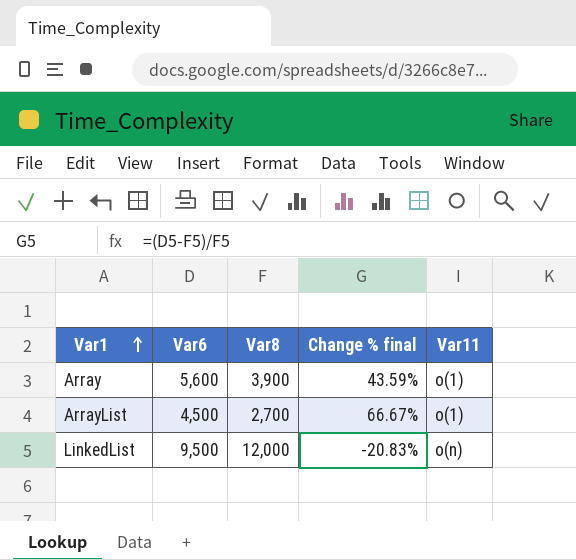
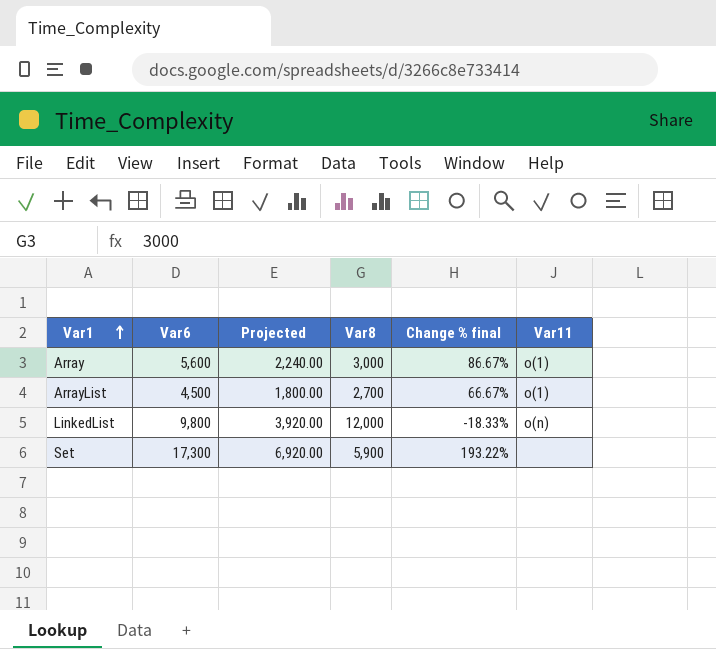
column Projected | formula: none -> [Var6] * 0.4
Array | Var8: 3,900 -> 3,000
Array | Change % final: 43.59% -> 86.67%
LinkedList | Var6: 9,500 -> 9,800
LinkedList | Change % final: -20.83% -> -18.33%
row Set: none -> 17,300 | 6,920.00 | 5,900 | 193.22% | none

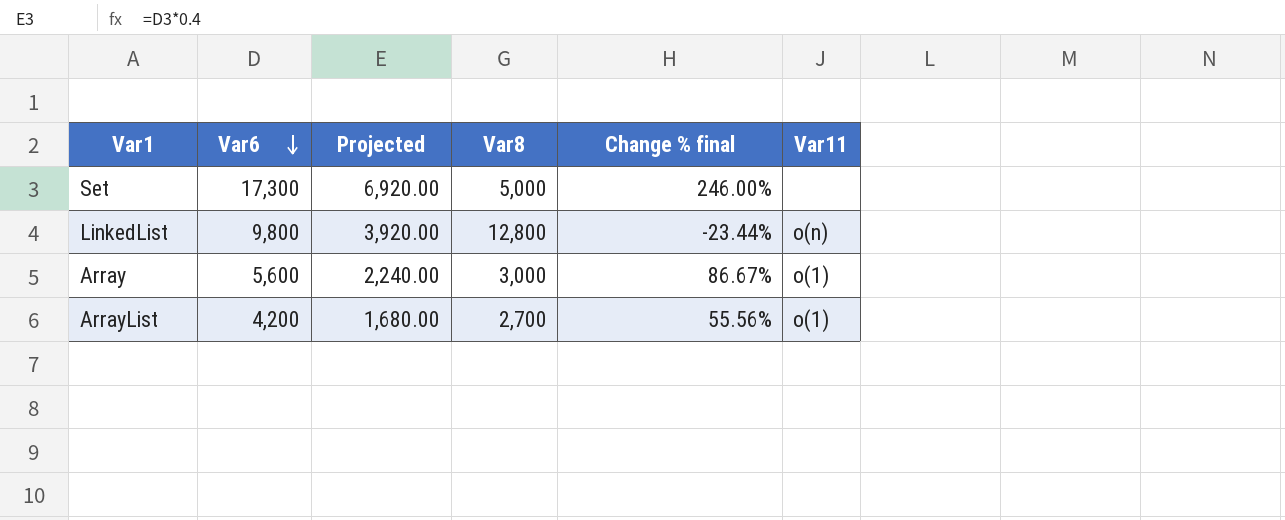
row order: Var1 ascending -> Var6 descending
Set | Var8: 5,900 -> 5,000
Set | Change % final: 193.22% -> 246.00%
LinkedList | Var8: 12,000 -> 12,800
LinkedList | Change % final: -18.33% -> -23.44%
ArrayList | Var6: 4,500 -> 4,200
ArrayList | Projected: 1,800.00 -> 1,680.00
ArrayList | Change % final: 66.67% -> 55.56%

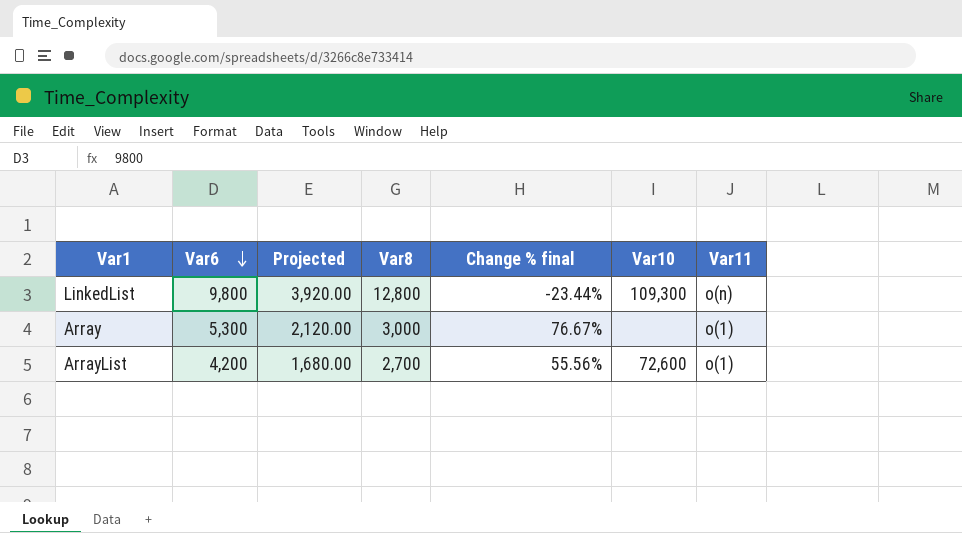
column Var10 | position: none -> 6
row Set: 17,300 | 6,920.00 | 5,000 | 246.00% | none -> none
Array | Var6: 5,600 -> 5,300
Array | Projected: 2,240.00 -> 2,120.00
Array | Change % final: 86.67% -> 76.67%

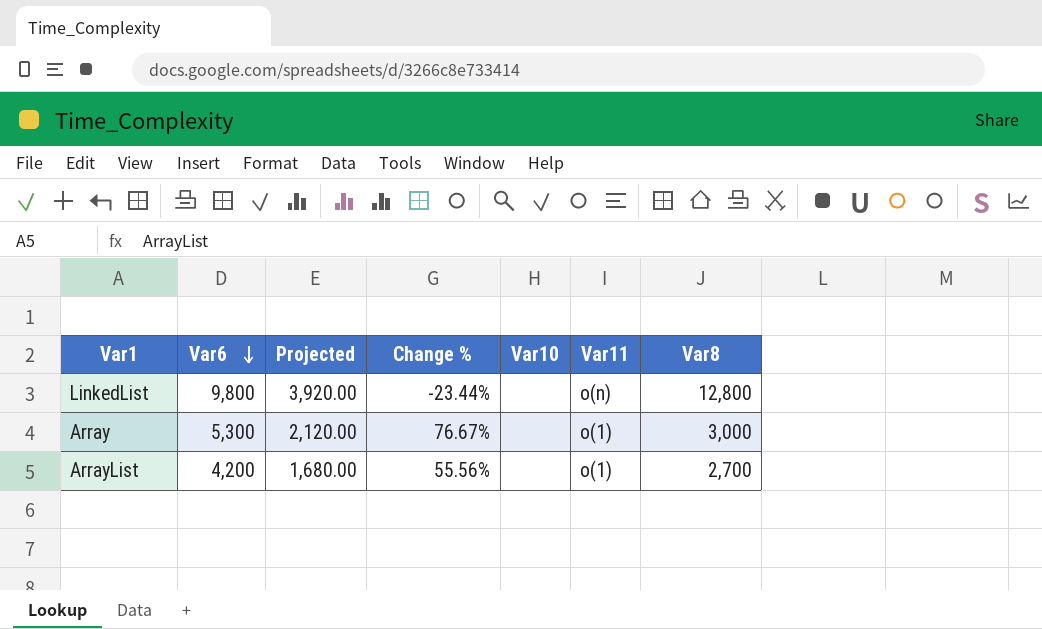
column name: Change % final -> Change %
column Var8 | position: 4 -> 7
LinkedList | Var10: 109,300 -> none
ArrayList | Var10: 72,600 -> none

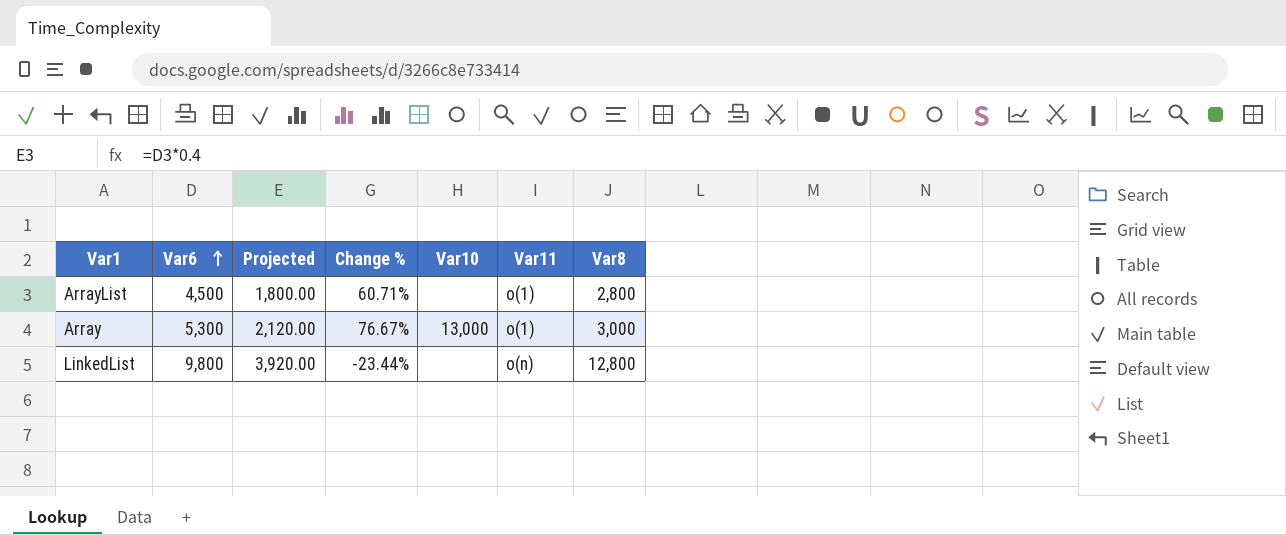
row order: Var6 descending -> Var6 ascending
ArrayList | Var6: 4,200 -> 4,500
ArrayList | Projected: 1,680.00 -> 1,800.00
ArrayList | Change %: 55.56% -> 60.71%
ArrayList | Var8: 2,700 -> 2,800
Array | Var10: none -> 13,000

